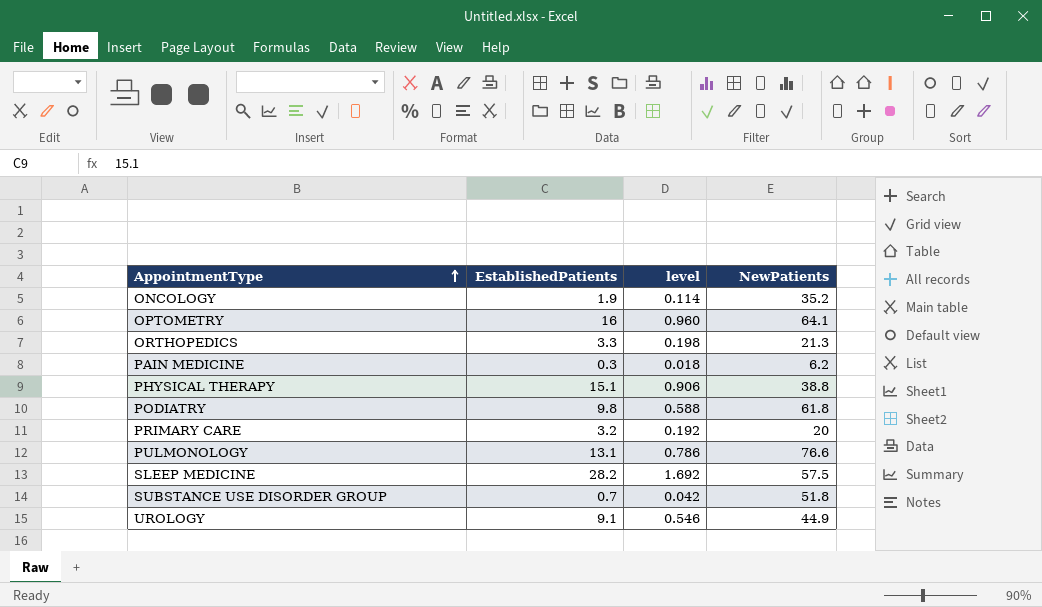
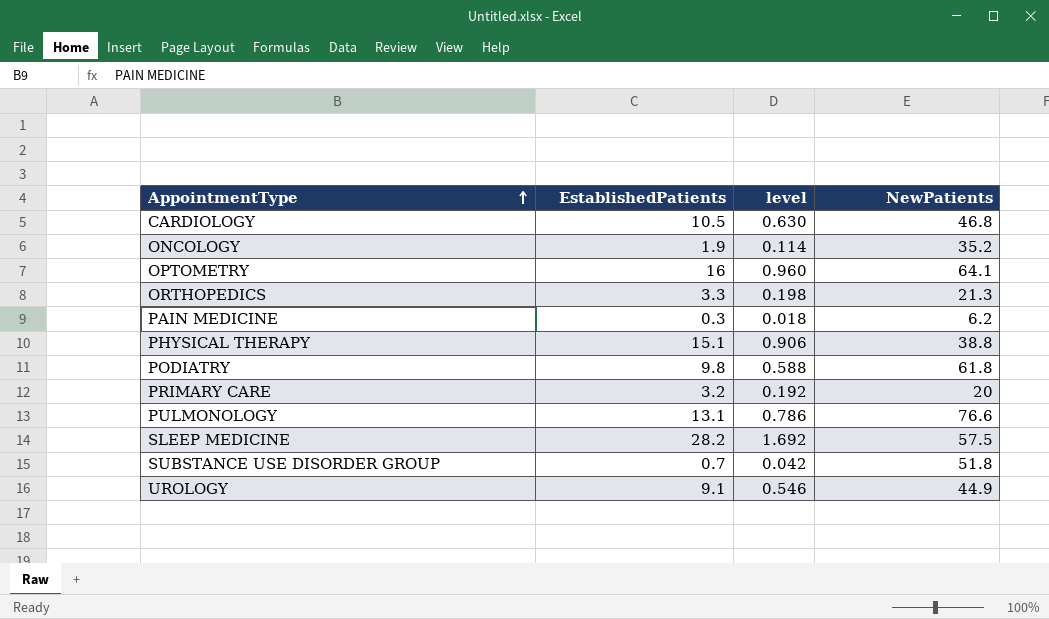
row CARDIOLOGY: none -> 10.5 | 0.630 | 46.8

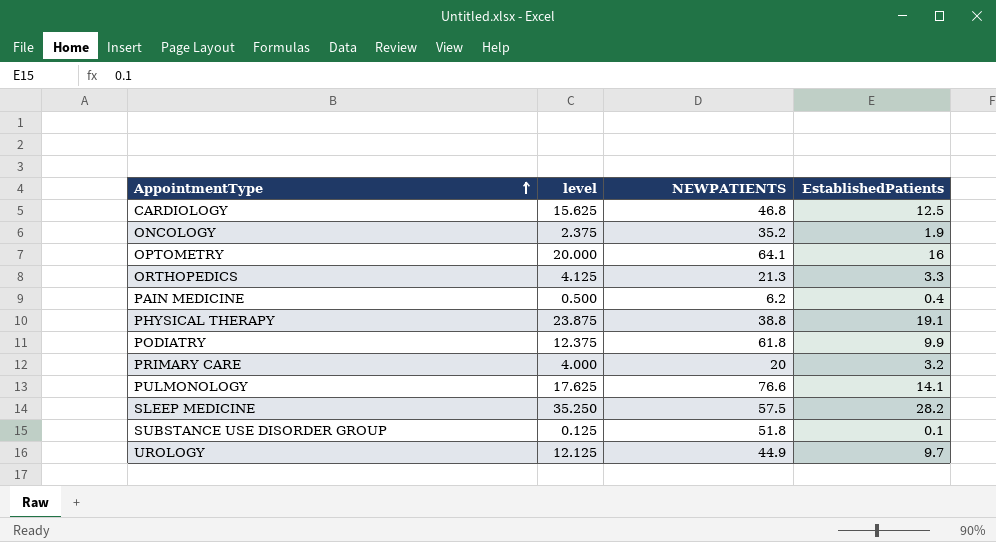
column level | formula: [EstablishedPatients] * 0.06 -> [EstablishedPatients] * 1.25
column name: NewPatients -> NEWPATIENTS
column EstablishedPatients | position: 2 -> 4
CARDIOLOGY | EstablishedPatients: 10.5 -> 12.5
PAIN MEDICINE | EstablishedPatients: 0.3 -> 0.4
PHYSICAL THERAPY | EstablishedPatients: 15.1 -> 19.1
PODIATRY | EstablishedPatients: 9.8 -> 9.9
PULMONOLOGY | EstablishedPatients: 13.1 -> 14.1
SUBSTANCE USE DISORDER GROUP | EstablishedPatients: 0.7 -> 0.1
UROLOGY | EstablishedPatients: 9.1 -> 9.7

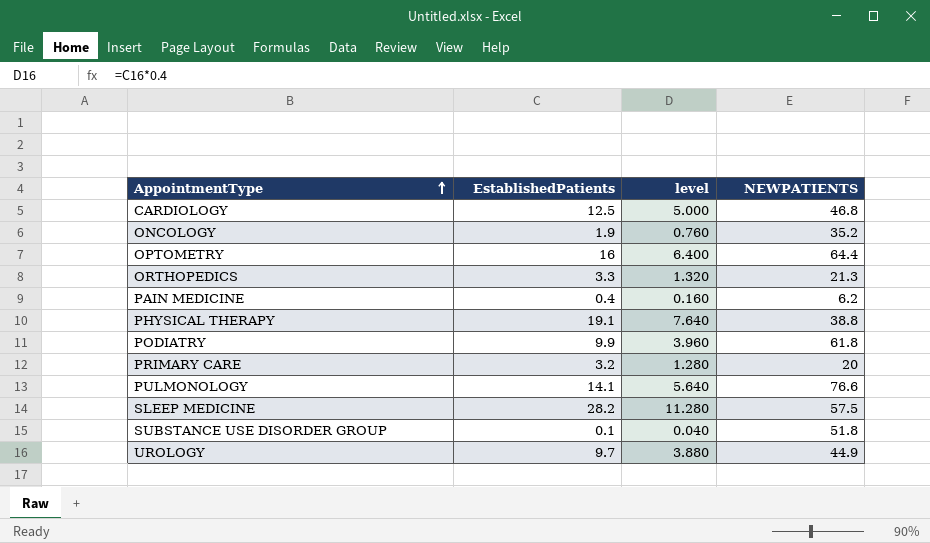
column EstablishedPatients | position: 4 -> 2
column level | formula: [EstablishedPatients] * 1.25 -> [EstablishedPatients] * 0.4
OPTOMETRY | NEWPATIENTS: 64.1 -> 64.4

